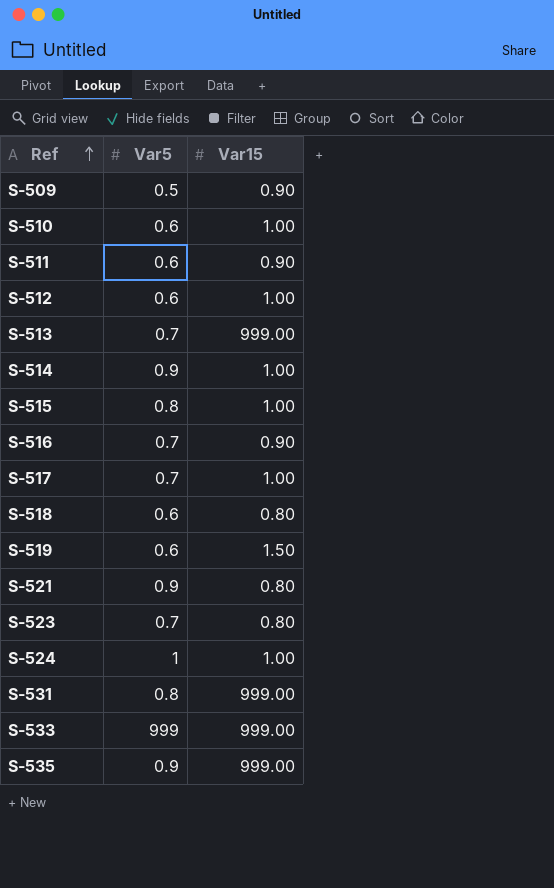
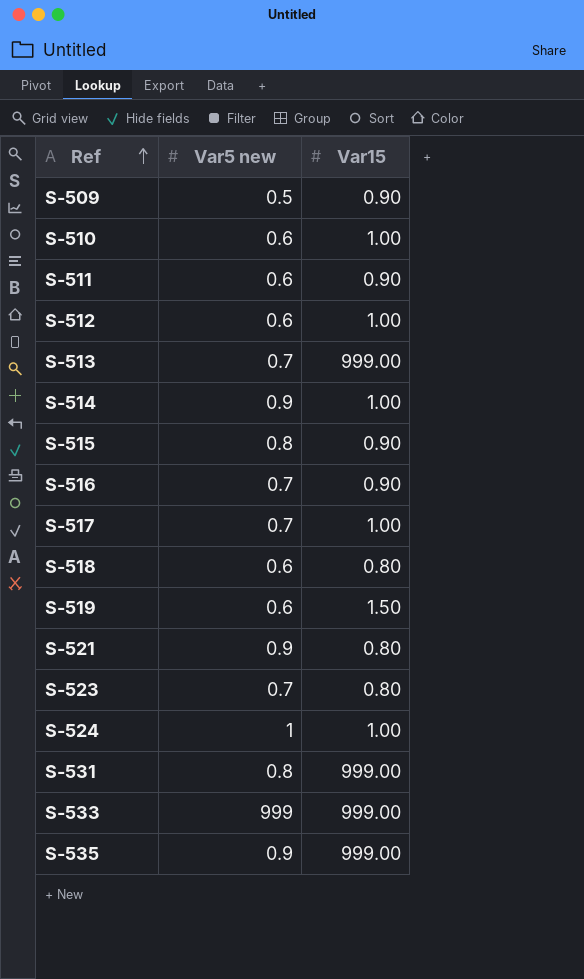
column name: Var5 -> Var5 new
S-515 | Var15: 1.00 -> 0.90

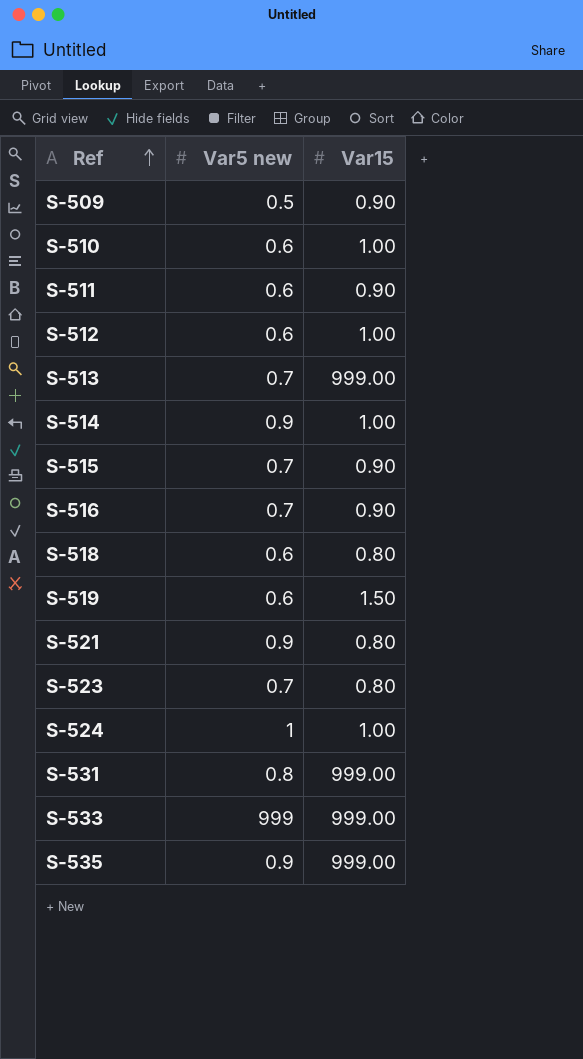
row S-517: 0.7 | 1.00 -> none
S-515 | Var5 new: 0.8 -> 0.7

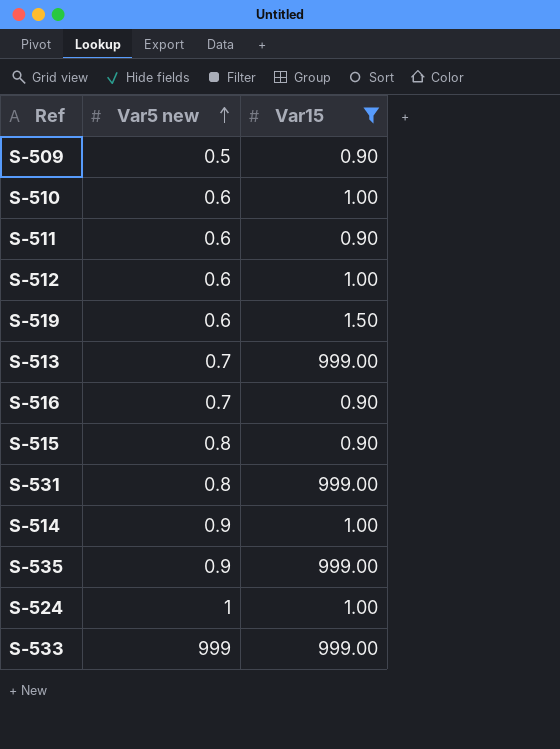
filter: none -> Var15 != 0.80
row order: Ref ascending -> Var5 new ascending
S-515 | Var5 new: 0.7 -> 0.8

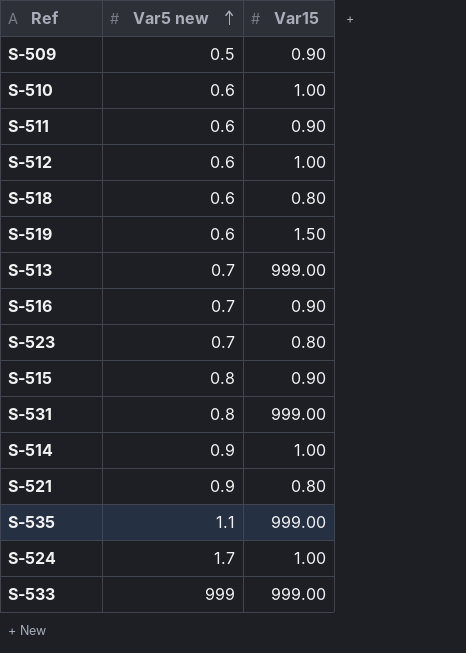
filter: Var15 != 0.80 -> none
S-535 | Var5 new: 0.9 -> 1.1
S-524 | Var5 new: 1 -> 1.7

